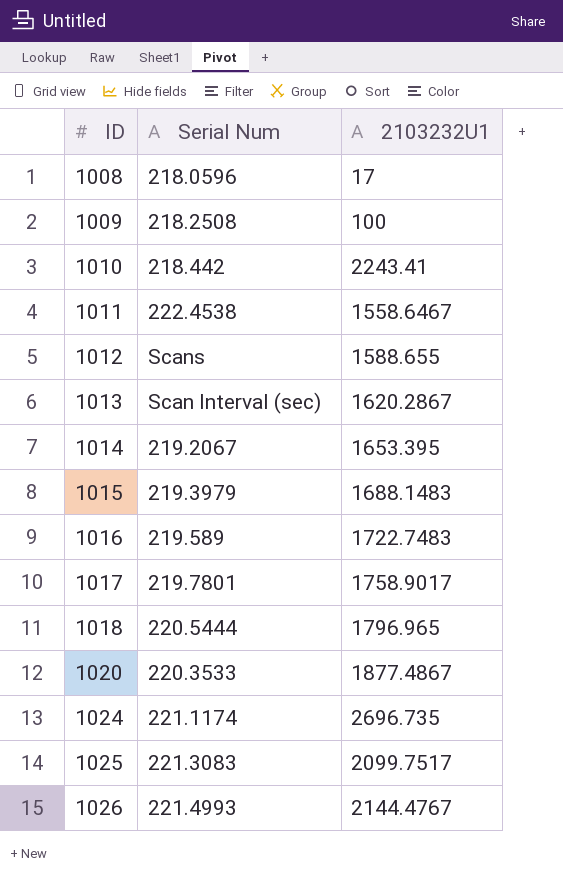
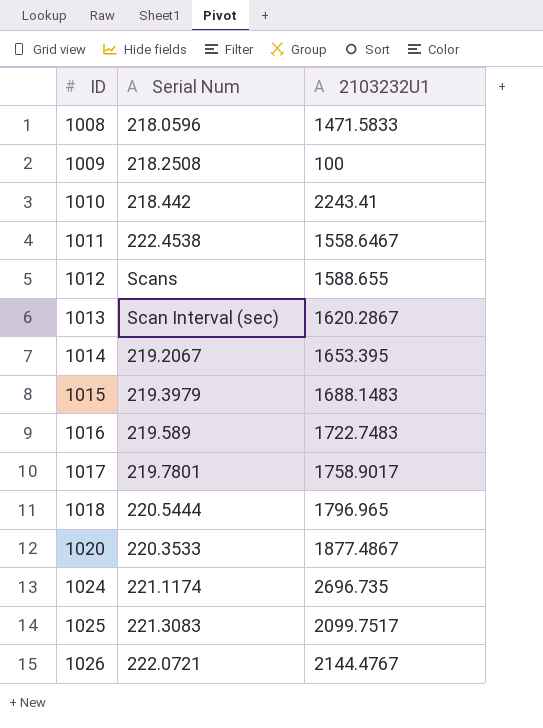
1008 | 2103232U1: 17 -> 1471.5833
1026 | Serial Num: 221.4993 -> 222.0721

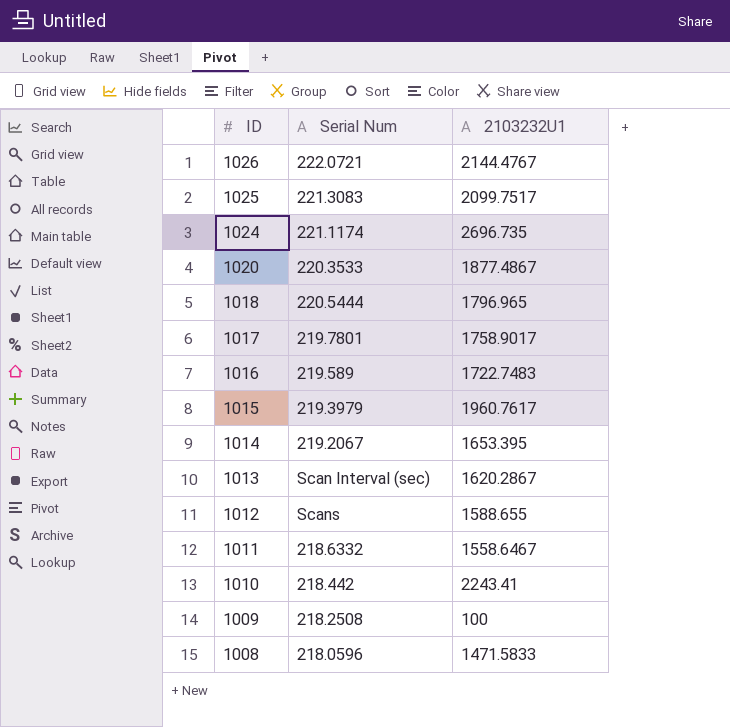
row order: ID ascending -> ID descending
1015 | 2103232U1: 1688.1483 -> 1960.7617
1011 | Serial Num: 222.4538 -> 218.6332

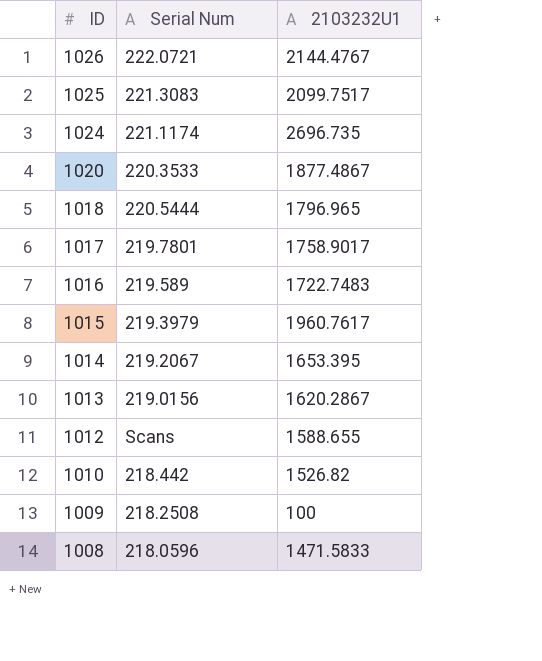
row 1011: 218.6332 | 1558.6467 -> none
1013 | Serial Num: Scan Interval (sec) -> 219.0156
1010 | 2103232U1: 2243.41 -> 1526.82

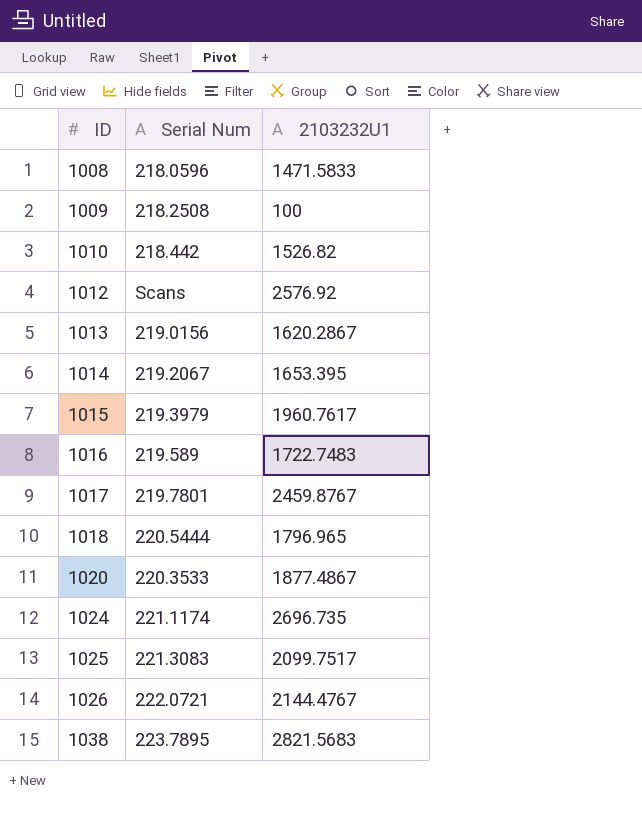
row order: ID descending -> ID ascending
1012 | 2103232U1: 1588.655 -> 2576.92
1017 | 2103232U1: 1758.9017 -> 2459.8767
row 1038: none -> 223.7895 | 2821.5683

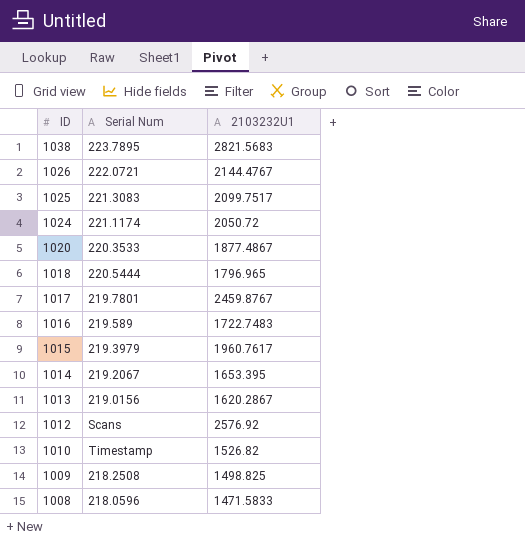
row order: ID ascending -> ID descending
1024 | 2103232U1: 2696.735 -> 2050.72
1010 | Serial Num: 218.442 -> Timestamp
1009 | 2103232U1: 100 -> 1498.825

